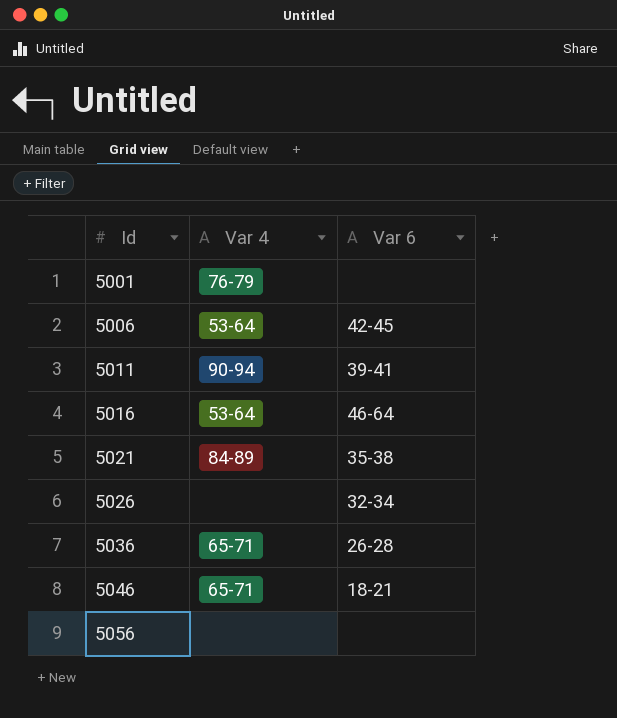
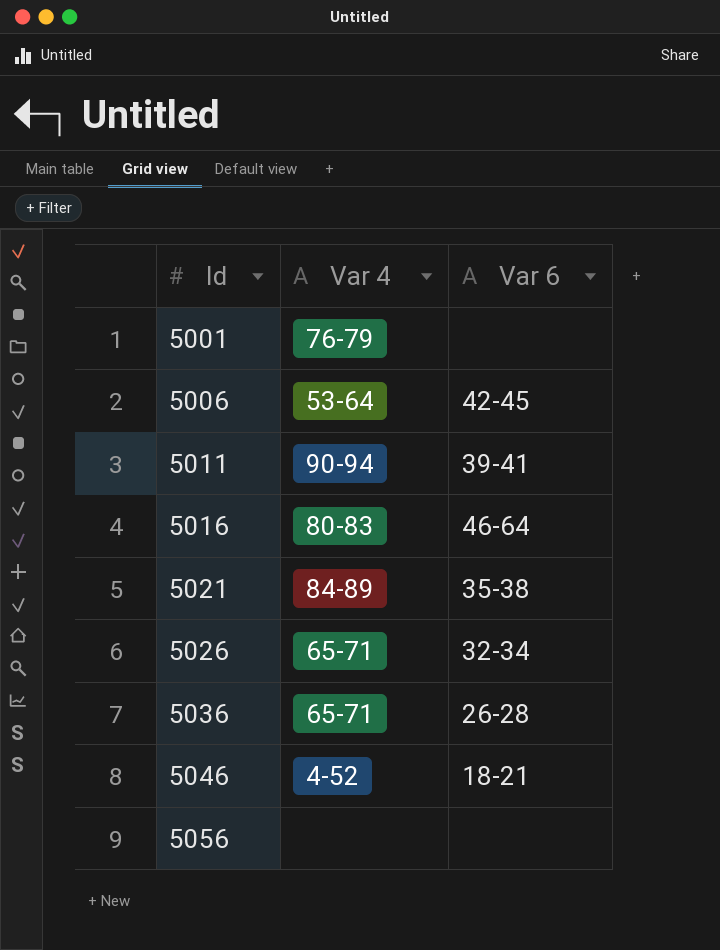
5016 | Var 4: 53-64 -> 80-83
5026 | Var 4: none -> 65-71
5046 | Var 4: 65-71 -> 4-52

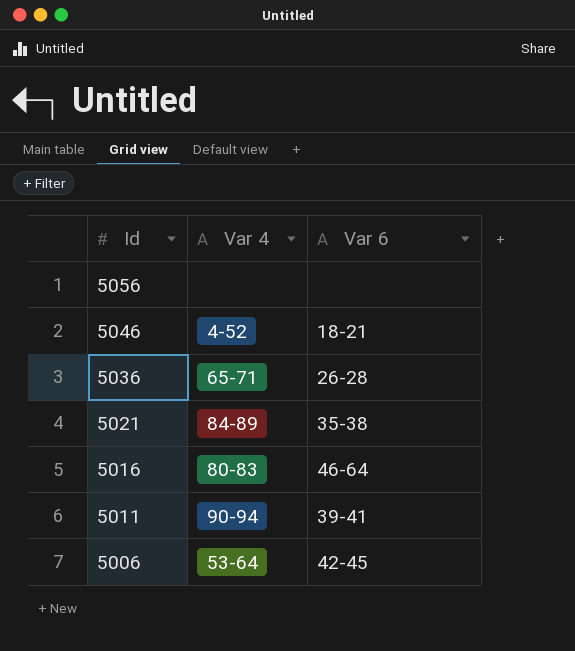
row order: Id ascending -> Id descending
row 5001: 76-79 | none -> none
row 5026: 65-71 | 32-34 -> none

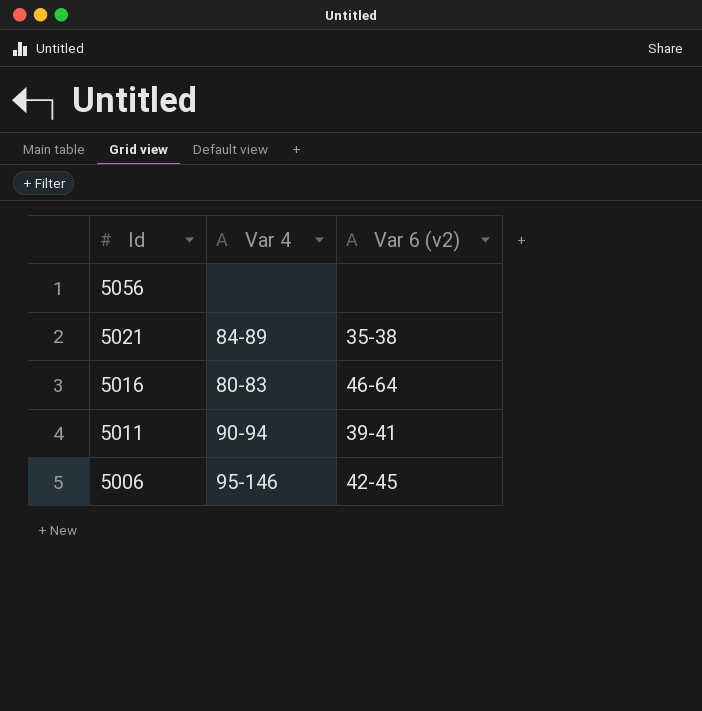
column name: Var 6 -> Var 6 (v2)
row 5046: 4-52 | 18-21 -> none
row 5036: 65-71 | 26-28 -> none
5006 | Var 4: 53-64 -> 95-146

